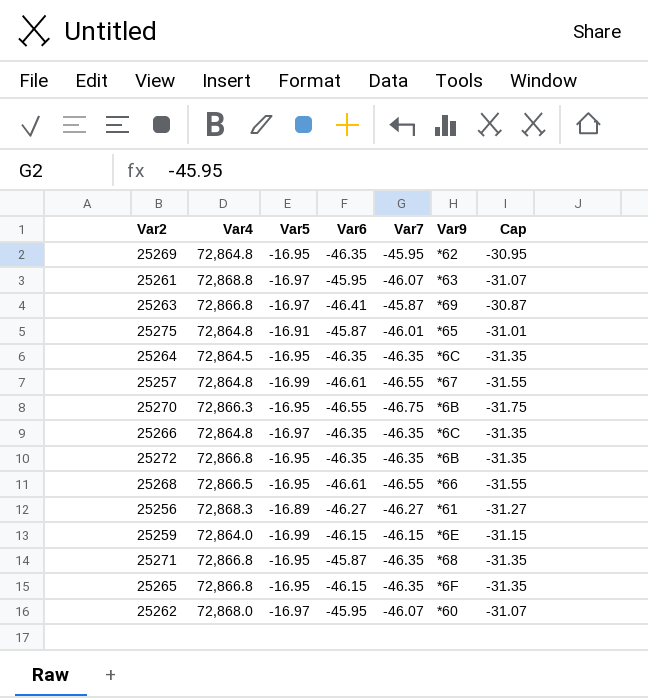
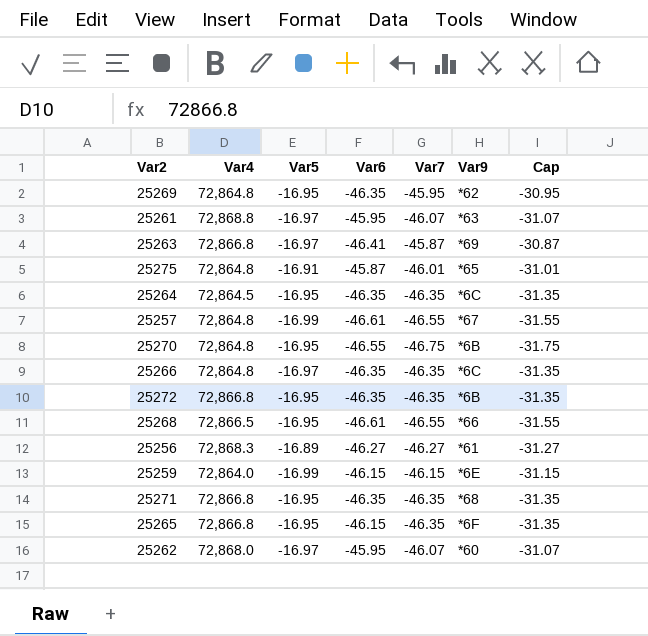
25270 | Var4: 72,866.3 -> 72,864.8
25271 | Var6: -45.87 -> -46.35

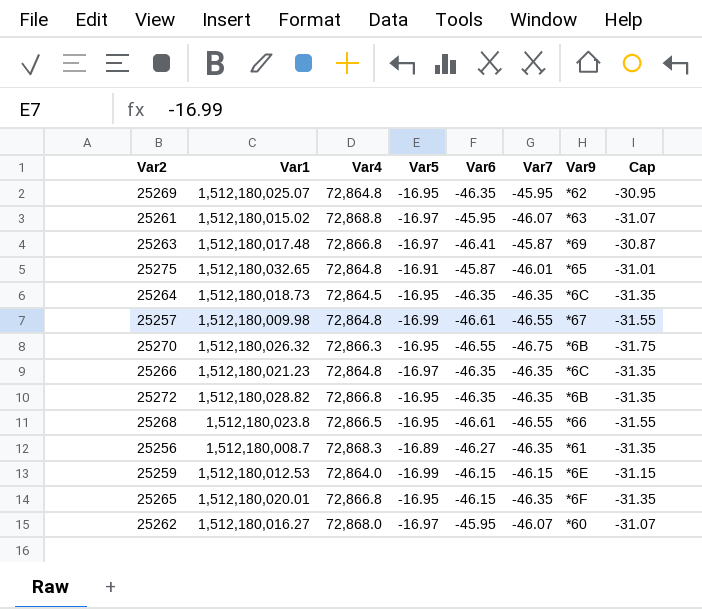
column Var1 | position: none -> 2
row 25271: 72,866.8 | -16.95 | -46.35 | -46.35 | *68 | -31.35 -> none
25270 | Var4: 72,864.8 -> 72,866.3
25256 | Var7: -46.27 -> -46.35
25256 | Cap: -31.27 -> -31.35

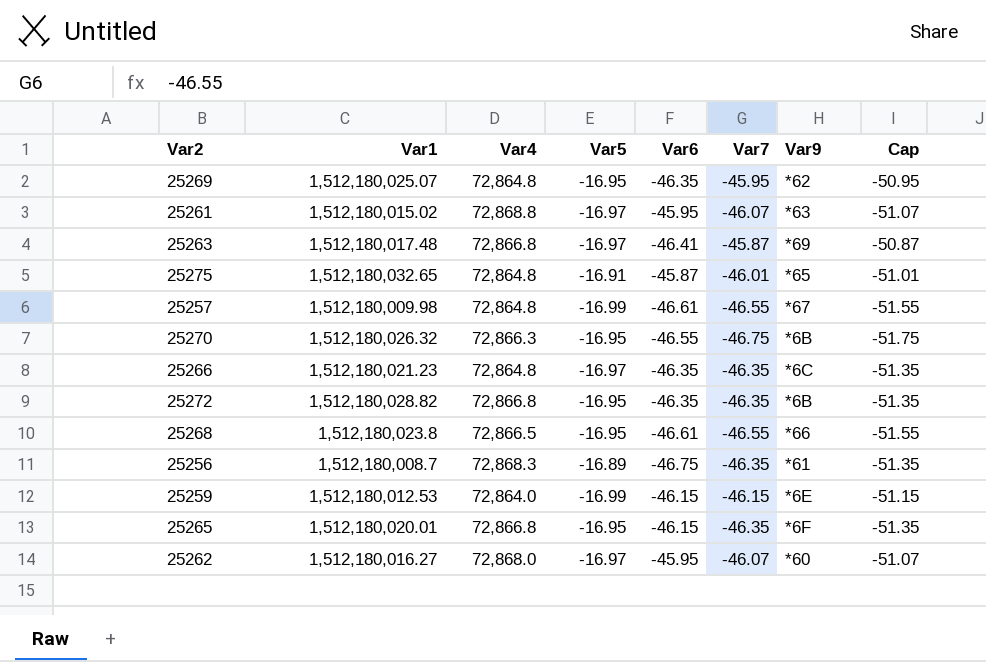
column Cap | formula: [Var7] + 15 -> [Var7] - 5
row 25264: 1,512,180,018.73 | 72,864.5 | -16.95 | -46.35 | -46.35 | *6C | -31.35 -> none
25256 | Var6: -46.27 -> -46.75

